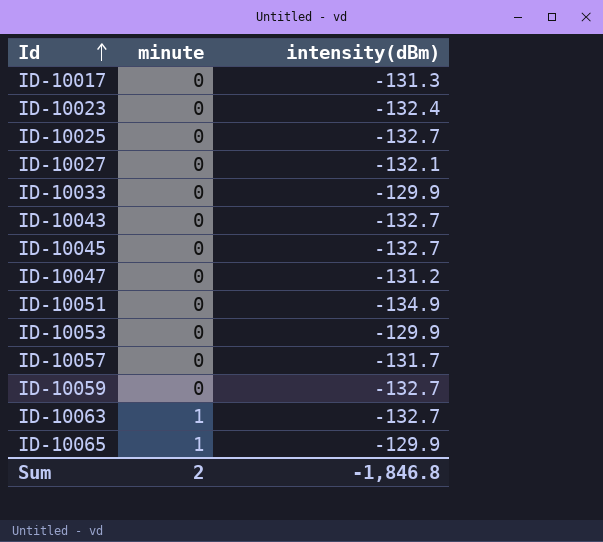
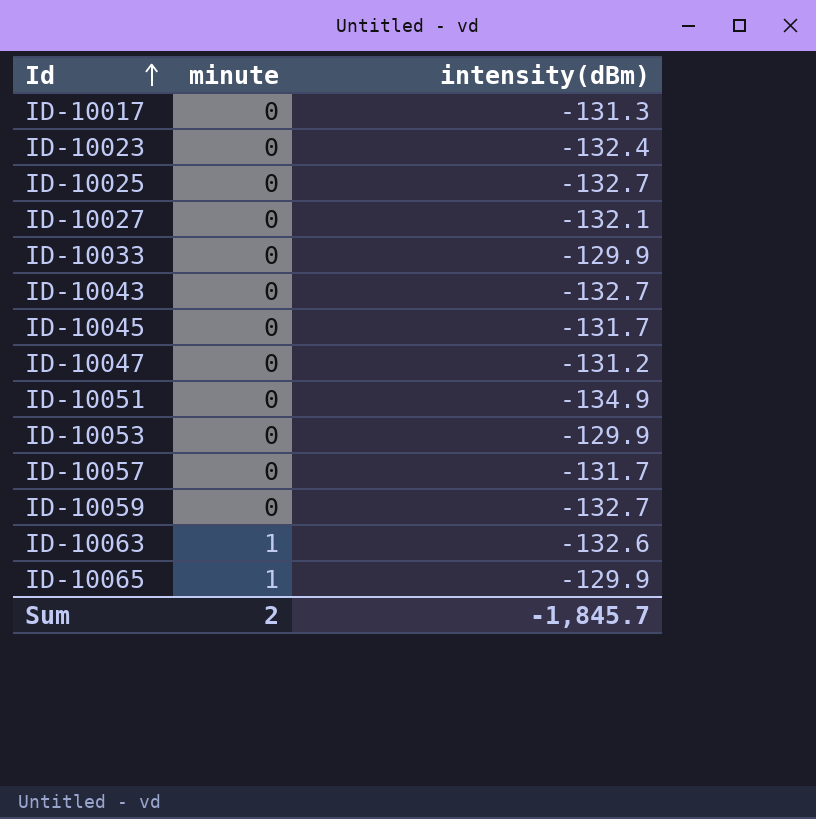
ID-10045 | intensity(dBm): -132.7 -> -131.7
ID-10063 | intensity(dBm): -132.7 -> -132.6
Sum | intensity(dBm): -1,846.8 -> -1,845.7

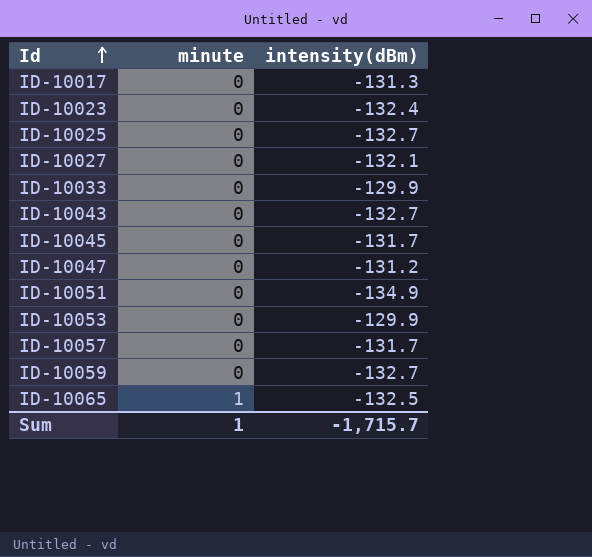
row ID-10063: 1 | -132.6 -> none
ID-10065 | intensity(dBm): -129.9 -> -132.5
Sum | minute: 2 -> 1
Sum | intensity(dBm): -1,845.7 -> -1,715.7

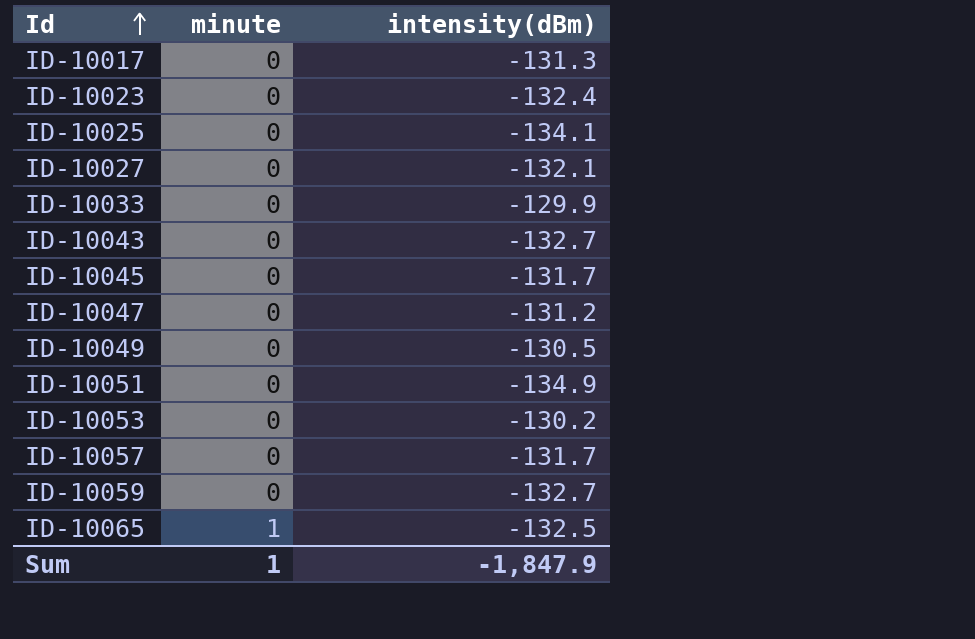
ID-10025 | intensity(dBm): -132.7 -> -134.1
row ID-10049: none -> 0 | -130.5
ID-10053 | intensity(dBm): -129.9 -> -130.2
Sum | intensity(dBm): -1,715.7 -> -1,847.9

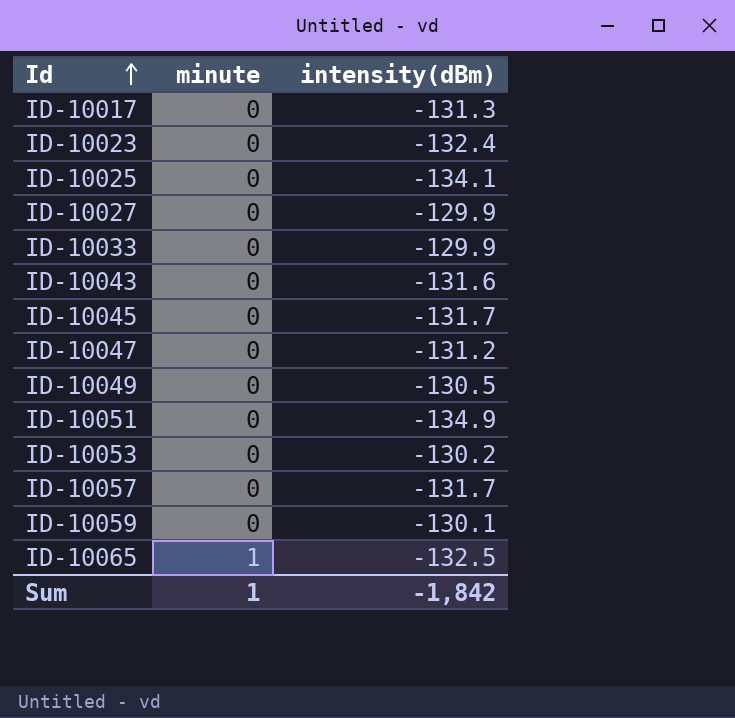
ID-10027 | intensity(dBm): -132.1 -> -129.9
ID-10043 | intensity(dBm): -132.7 -> -131.6
ID-10059 | intensity(dBm): -132.7 -> -130.1
Sum | intensity(dBm): -1,847.9 -> -1,842

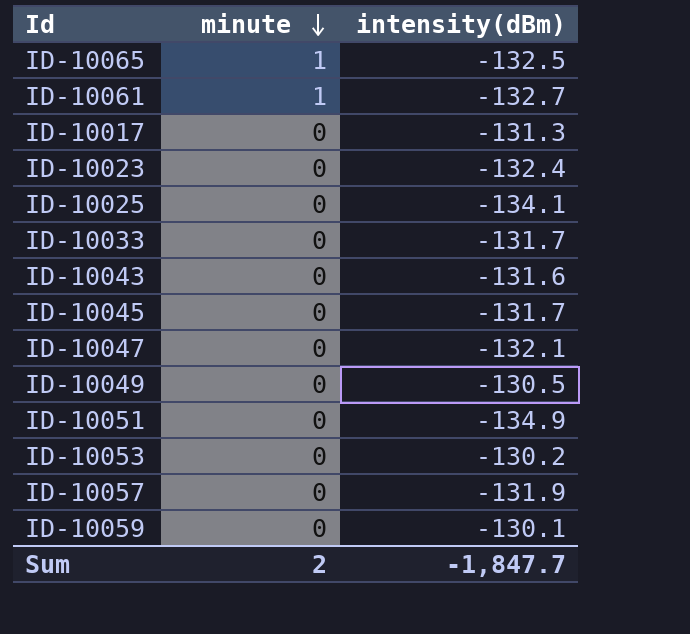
row order: Id ascending -> minute descending
row ID-10027: 0 | -129.9 -> none
row ID-10061: none -> 1 | -132.7
ID-10033 | intensity(dBm): -129.9 -> -131.7
ID-10047 | intensity(dBm): -131.2 -> -132.1
ID-10057 | intensity(dBm): -131.7 -> -131.9
Sum | minute: 1 -> 2
Sum | intensity(dBm): -1,842 -> -1,847.7

